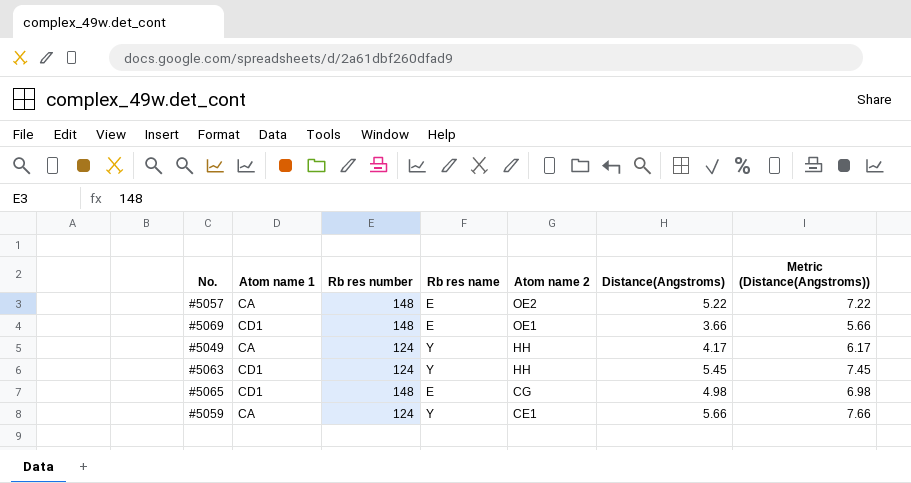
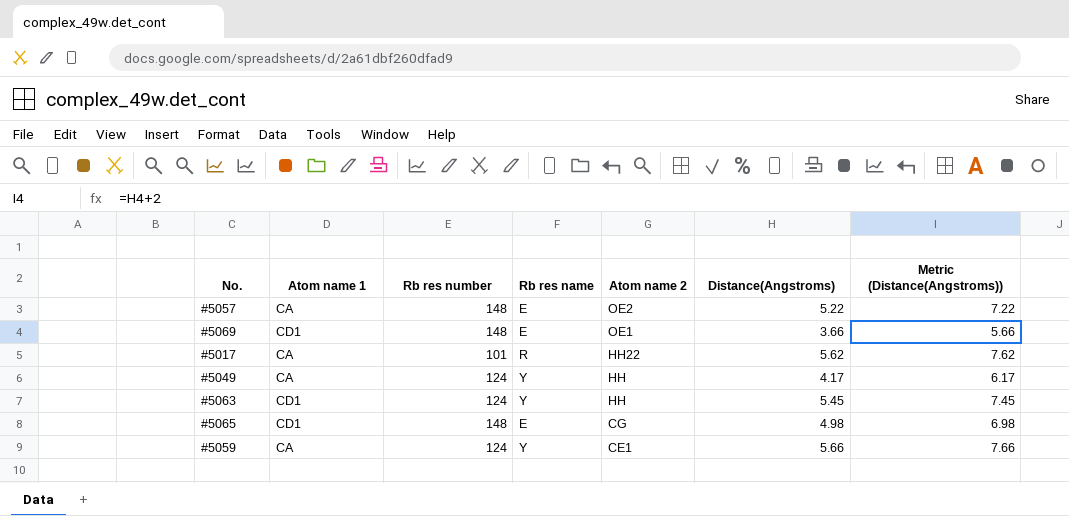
row #5017: none -> CA | 101 | R | HH22 | 5.62 | 7.62

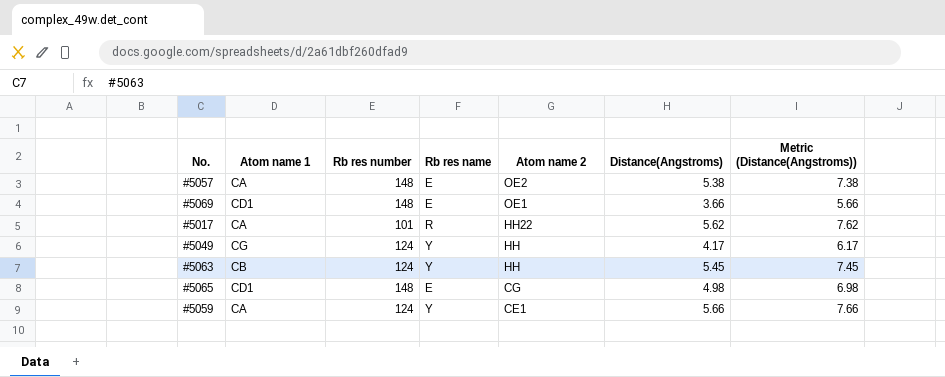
#5057 | Distance(Angstroms): 5.22 -> 5.38
#5057 | Metric (Distance(Angstroms)): 7.22 -> 7.38
#5049 | Atom name 1: CA -> CG
#5063 | Atom name 1: CD1 -> CB

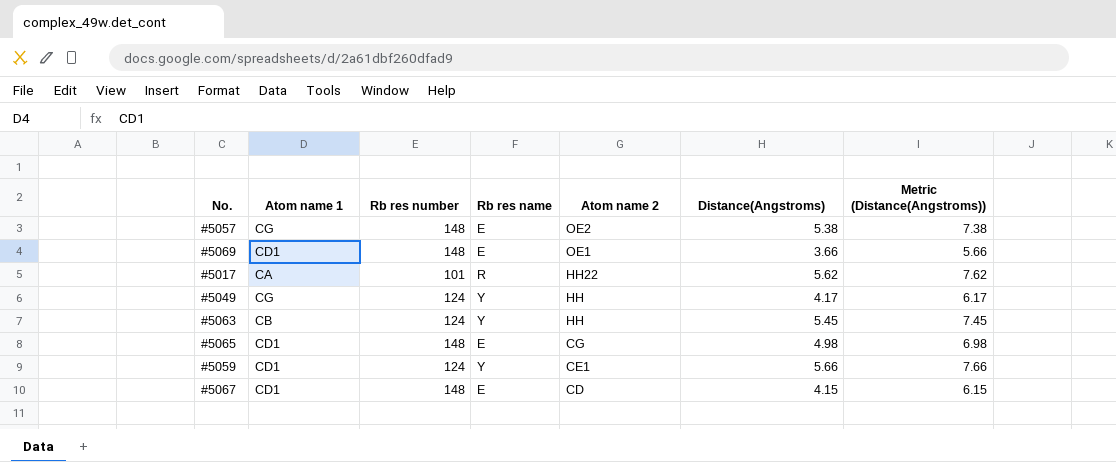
#5057 | Atom name 1: CA -> CG
#5059 | Atom name 1: CA -> CD1
row #5067: none -> CD1 | 148 | E | CD | 4.15 | 6.15

